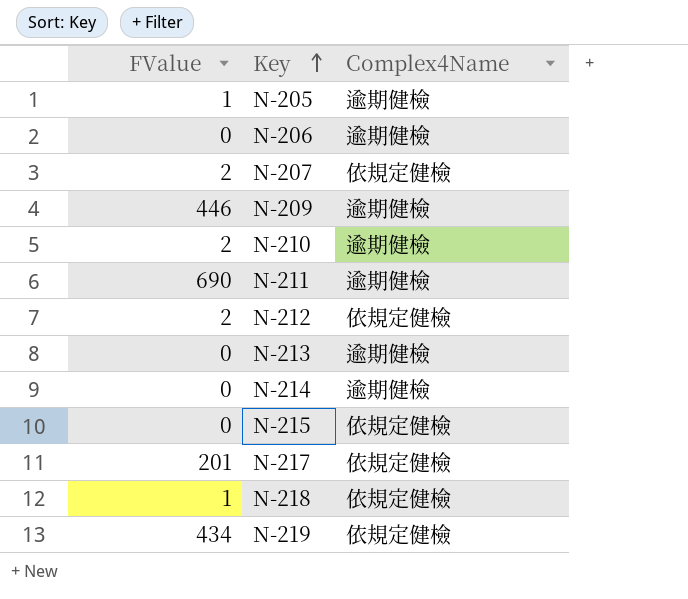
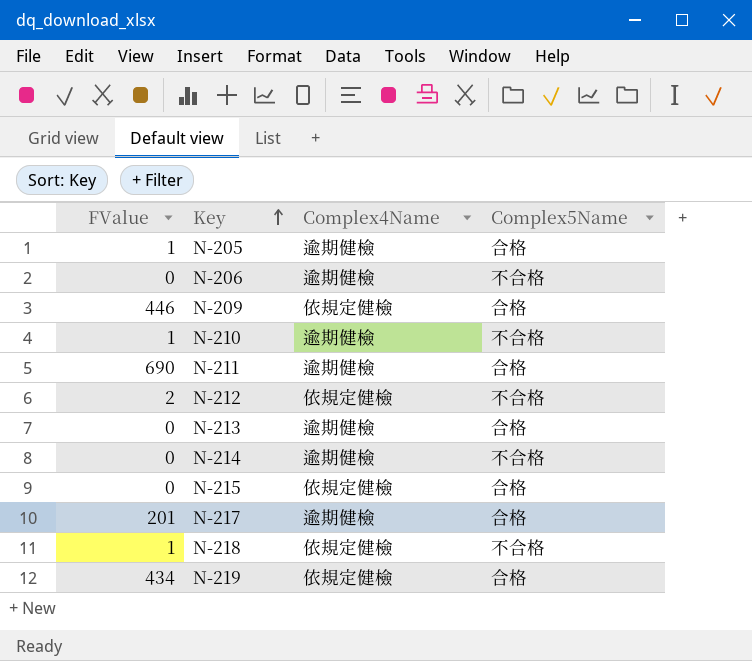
column Complex5Name | position: none -> 4
row N-207: 2 | 依規定健檢 -> none
N-209 | Complex4Name: 逾期健檢 -> 依規定健檢
N-210 | FValue: 2 -> 1
N-217 | Complex4Name: 依規定健檢 -> 逾期健檢

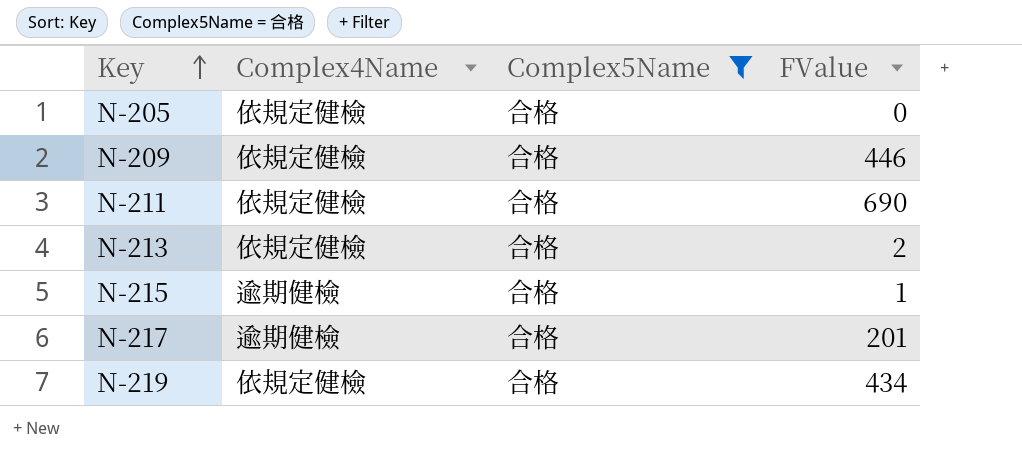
filter: none -> Complex5Name = 合格
column FValue | position: 1 -> 4
N-205 | Complex4Name: 逾期健檢 -> 依規定健檢
N-205 | FValue: 1 -> 0
N-211 | Complex4Name: 逾期健檢 -> 依規定健檢
N-213 | Complex4Name: 逾期健檢 -> 依規定健檢
N-213 | FValue: 0 -> 2
N-215 | Complex4Name: 依規定健檢 -> 逾期健檢
N-215 | FValue: 0 -> 1

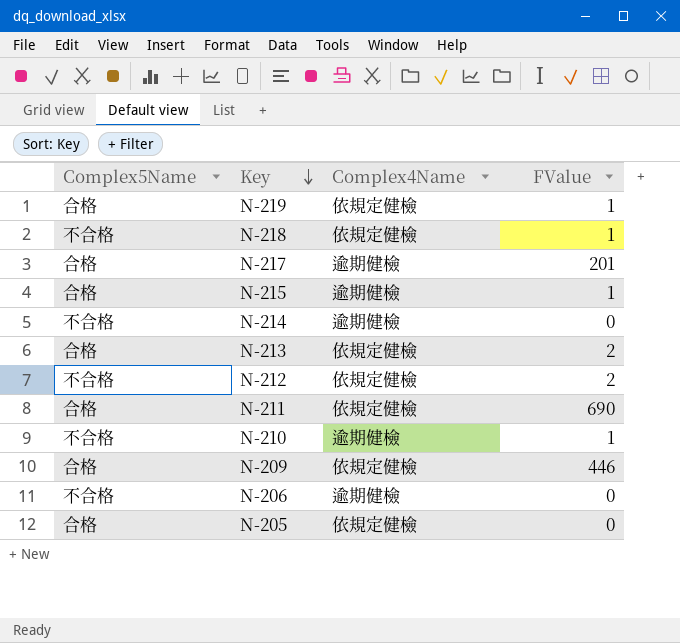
filter: Complex5Name = 合格 -> none
row order: Key ascending -> Key descending
column Complex5Name | position: 3 -> 1
N-219 | FValue: 434 -> 1

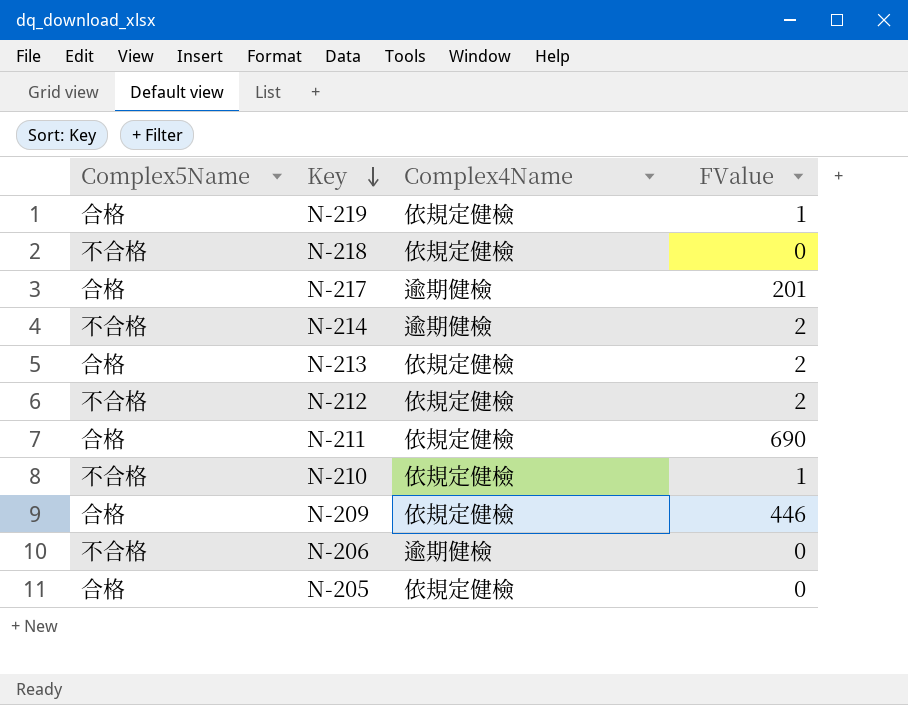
row N-215: 合格 | 逾期健檢 | 1 -> none
N-218 | FValue: 1 -> 0
N-214 | FValue: 0 -> 2
N-210 | Complex4Name: 逾期健檢 -> 依規定健檢

